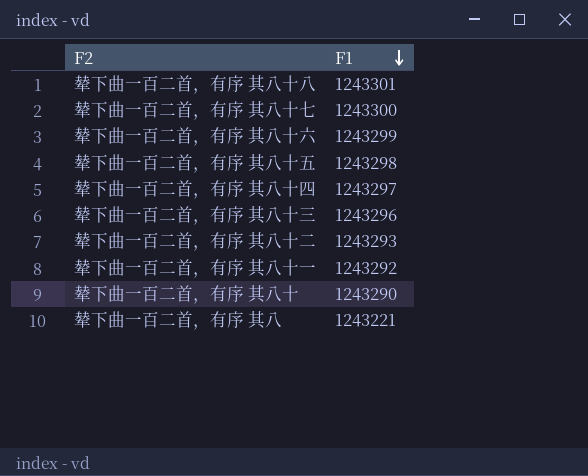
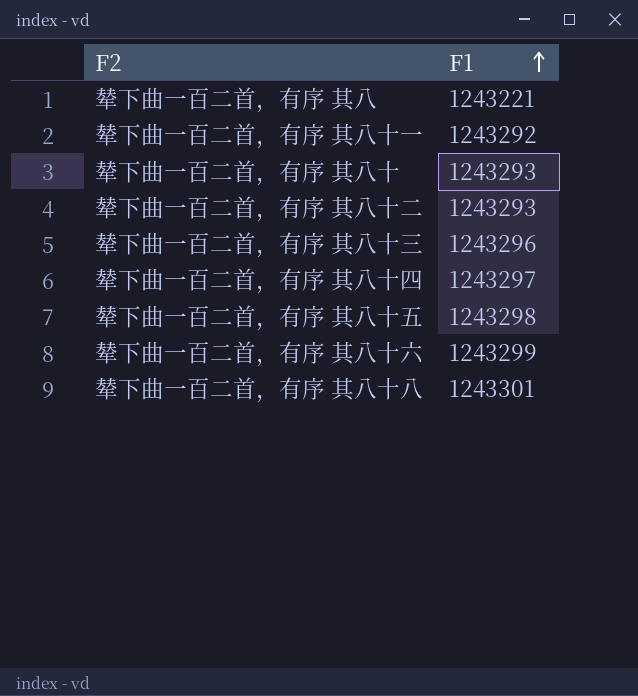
row order: F1 descending -> F1 ascending
row 辇下曲一百二首，有序 其八十七: 1243300 -> none
辇下曲一百二首，有序 其八十 | F1: 1243290 -> 1243293

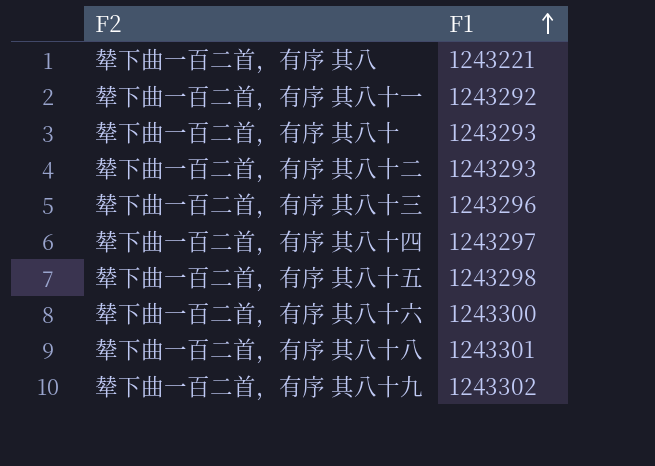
辇下曲一百二首，有序 其八十六 | F1: 1243299 -> 1243300
row 辇下曲一百二首，有序 其八十九: none -> 1243302

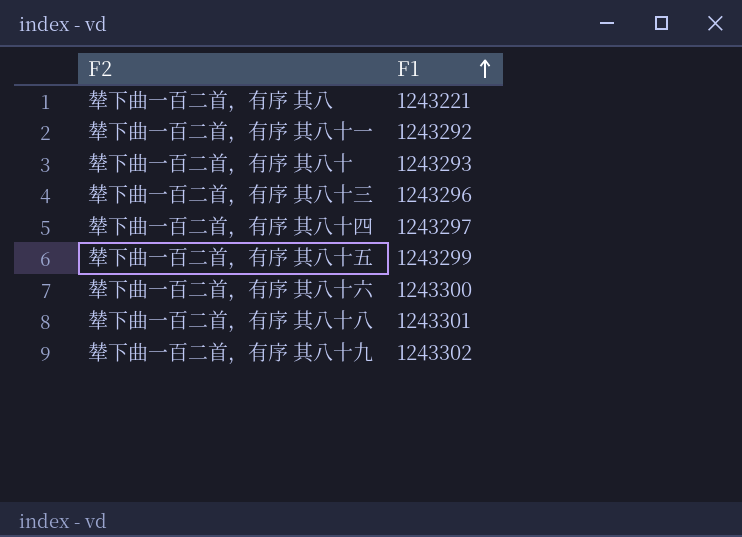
row 辇下曲一百二首，有序 其八十二: 1243293 -> none
辇下曲一百二首，有序 其八十五 | F1: 1243298 -> 1243299

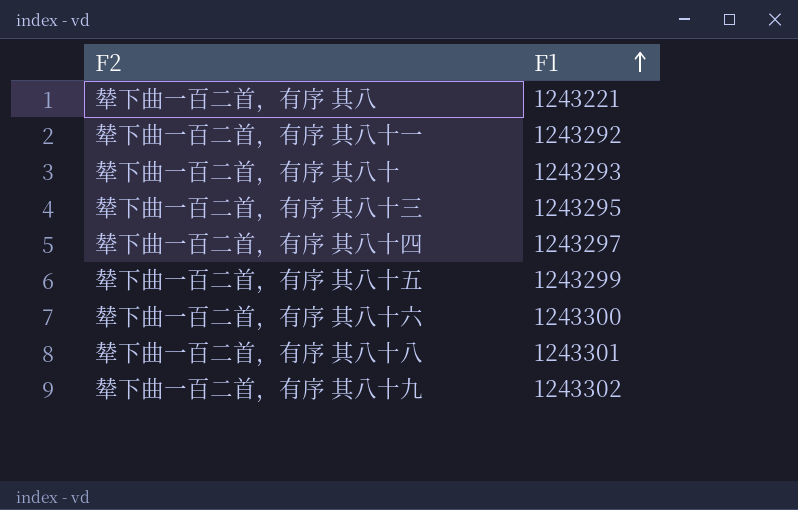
辇下曲一百二首，有序 其八十三 | F1: 1243296 -> 1243295

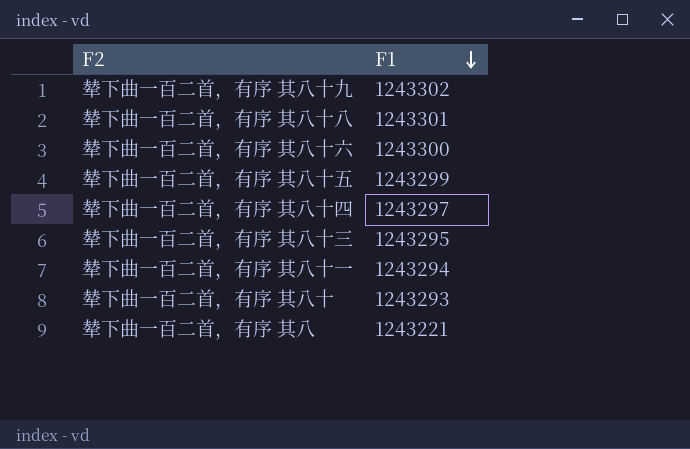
row order: F1 ascending -> F1 descending
辇下曲一百二首，有序 其八十一 | F1: 1243292 -> 1243294

